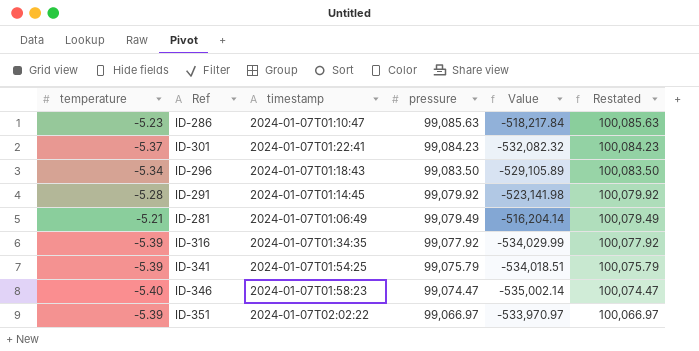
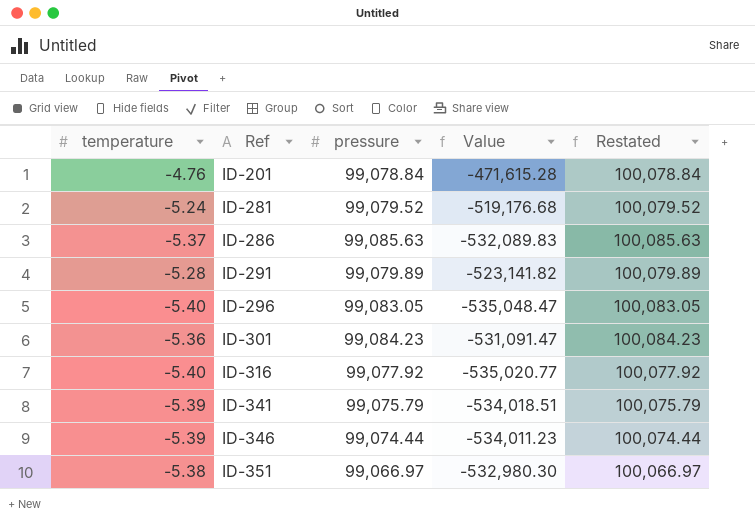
row order: pressure descending -> Ref ascending
column timestamp | position: 3 -> none
row ID-201: none -> -4.76 | 99,078.84 | -471,615.28 | 100,078.84
ID-281 | temperature: -5.21 -> -5.24
ID-281 | pressure: 99,079.49 -> 99,079.52
ID-281 | Value: -516,204.14 -> -519,176.68
ID-281 | Restated: 100,079.49 -> 100,079.52
ID-286 | temperature: -5.23 -> -5.37
ID-286 | Value: -518,217.84 -> -532,089.83
ID-291 | pressure: 99,079.92 -> 99,079.89
ID-291 | Value: -523,141.98 -> -523,141.82
ID-291 | Restated: 100,079.92 -> 100,079.89
ID-296 | temperature: -5.34 -> -5.40
ID-296 | pressure: 99,083.50 -> 99,083.05
ID-296 | Value: -529,105.89 -> -535,048.47
ID-296 | Restated: 100,083.50 -> 100,083.05
ID-301 | temperature: -5.37 -> -5.36
ID-301 | Value: -532,082.32 -> -531,091.47
ID-316 | temperature: -5.39 -> -5.40
ID-316 | Value: -534,029.99 -> -535,020.77
ID-346 | temperature: -5.40 -> -5.39
ID-346 | pressure: 99,074.47 -> 99,074.44
ID-346 | Value: -535,002.14 -> -534,011.23
ID-346 | Restated: 100,074.47 -> 100,074.44
ID-351 | temperature: -5.39 -> -5.38
ID-351 | Value: -533,970.97 -> -532,980.30

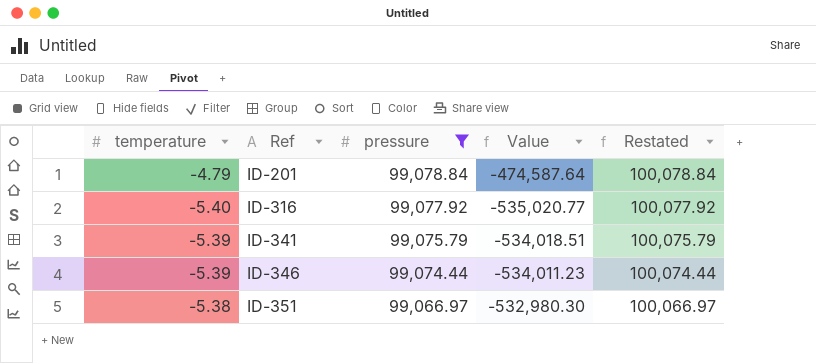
filter: none -> pressure <= 99,078.84
ID-201 | temperature: -4.76 -> -4.79
ID-201 | Value: -471,615.28 -> -474,587.64

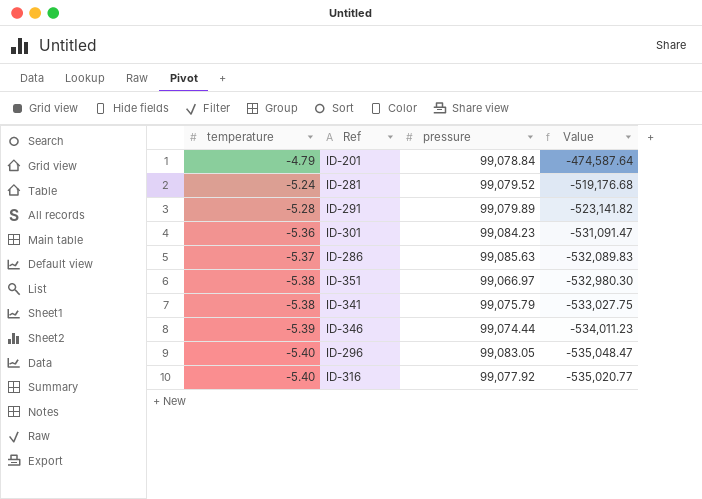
filter: pressure <= 99,078.84 -> none
row order: Ref ascending -> temperature descending
column Restated | formula: [pressure] + 1000 -> none
ID-341 | temperature: -5.39 -> -5.38
ID-341 | Value: -534,018.51 -> -533,027.75

